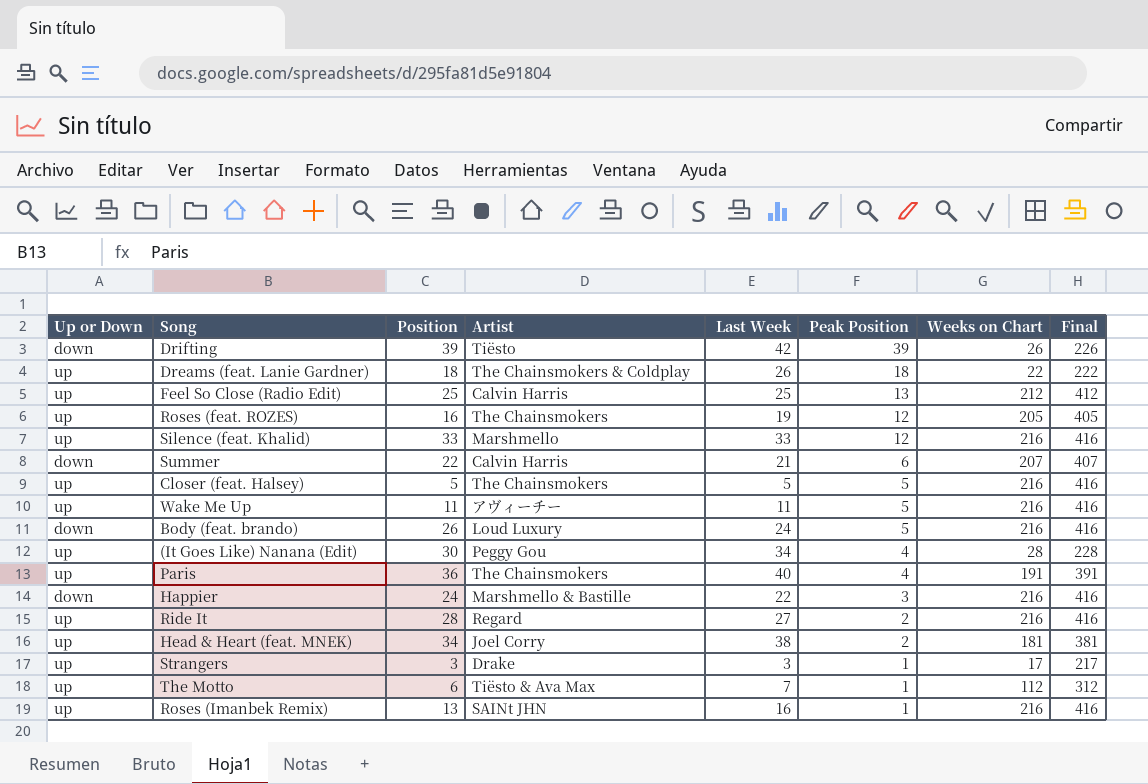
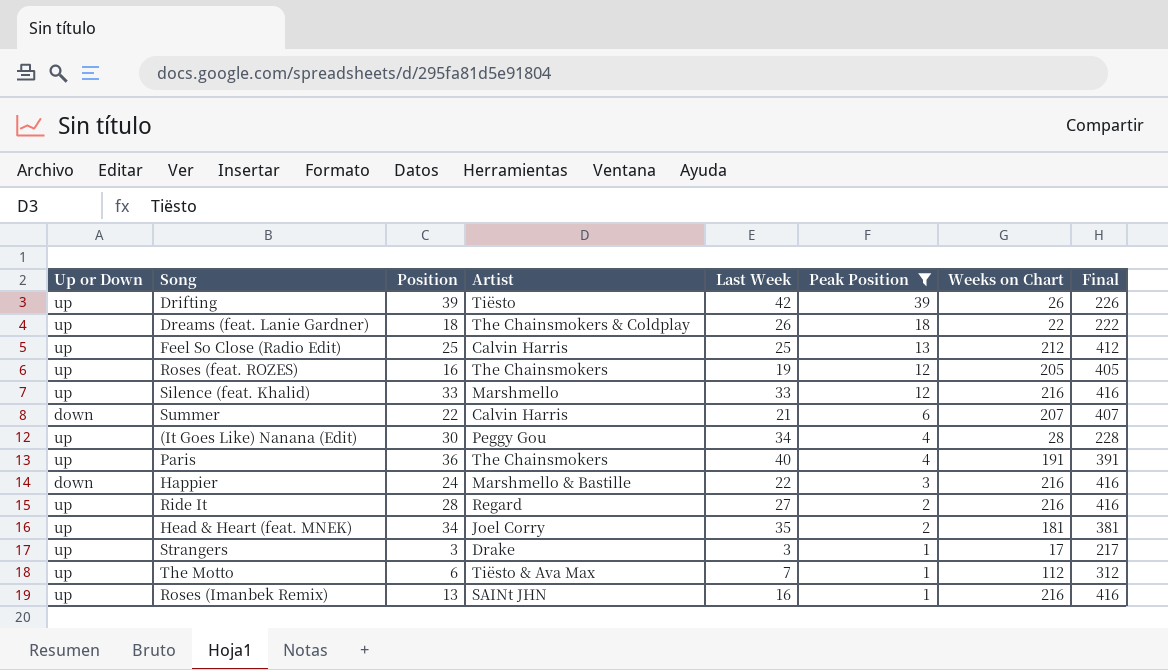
filter: none -> Peak Position != 5
Drifting | Up or Down: down -> up
Head & Heart (feat. MNEK) | Last Week: 38 -> 35

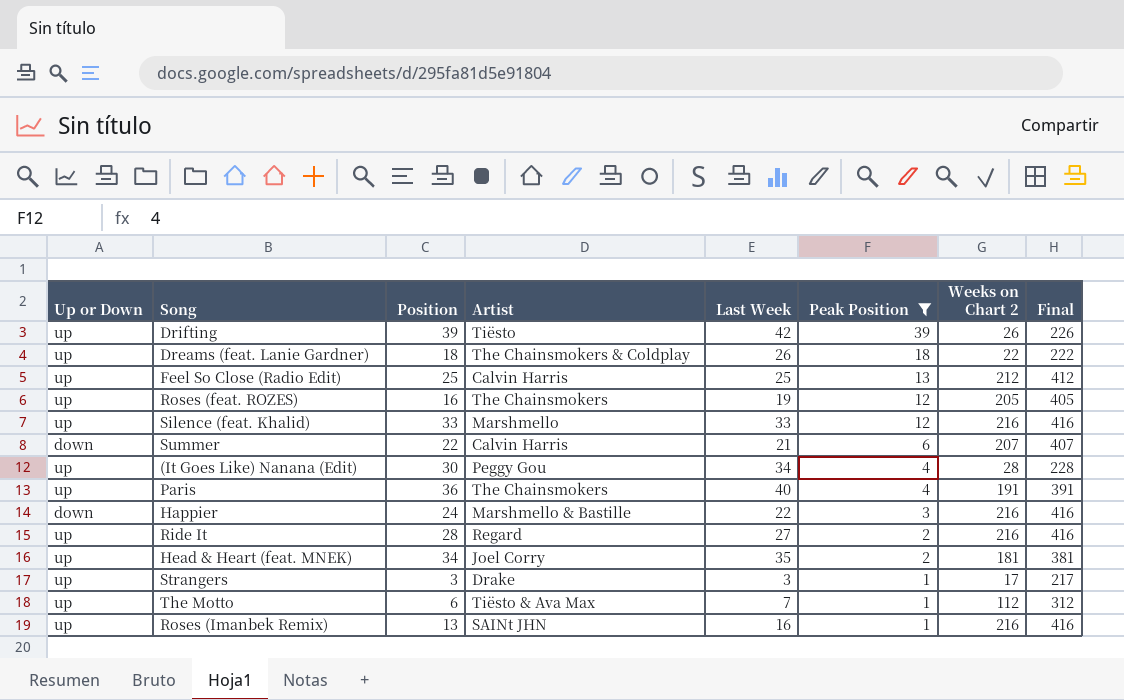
column name: Weeks on Chart -> Weeks on Chart 2

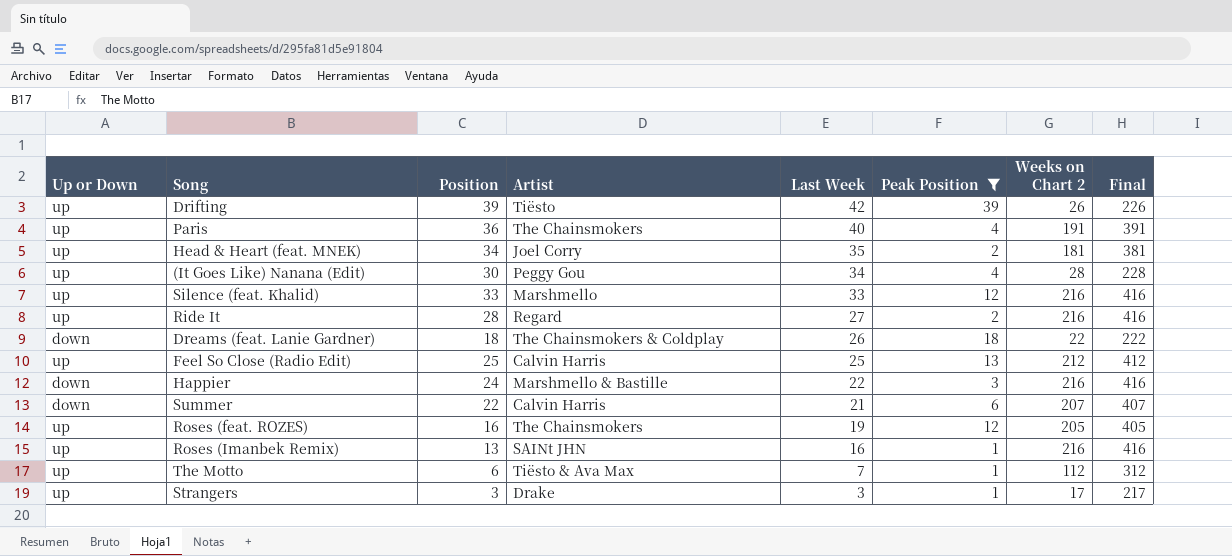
row order: Peak Position descending -> Last Week descending
Dreams (feat. Lanie Gardner) | Up or Down: up -> down

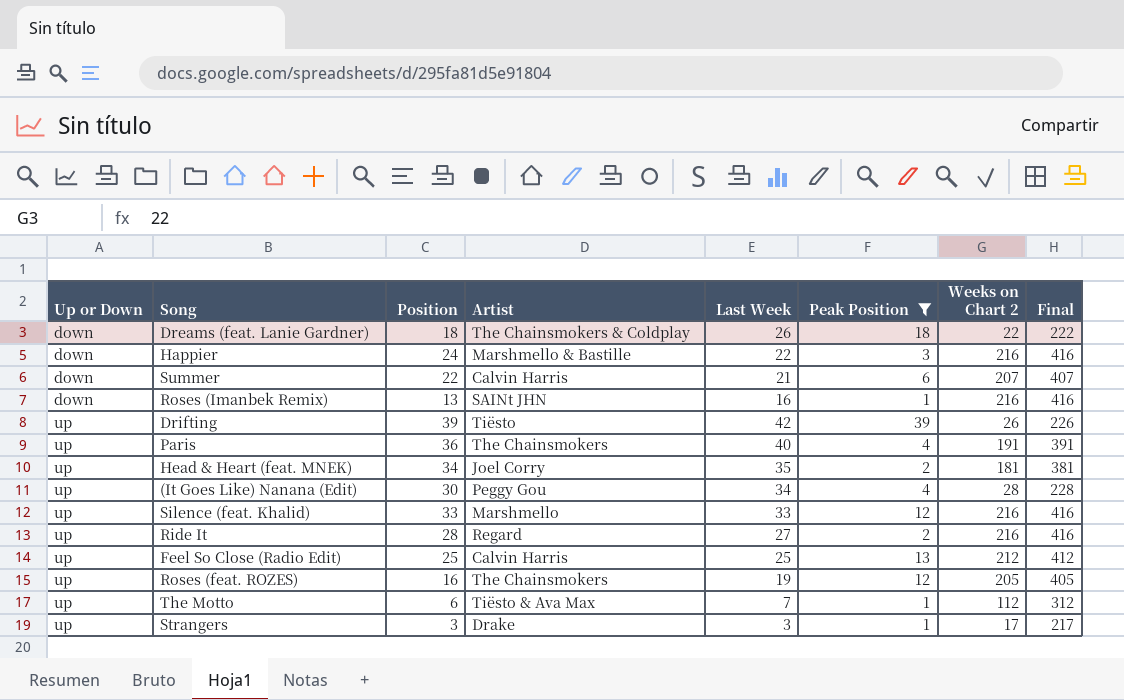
row order: Last Week descending -> Up or Down ascending
Roses (Imanbek Remix) | Up or Down: up -> down

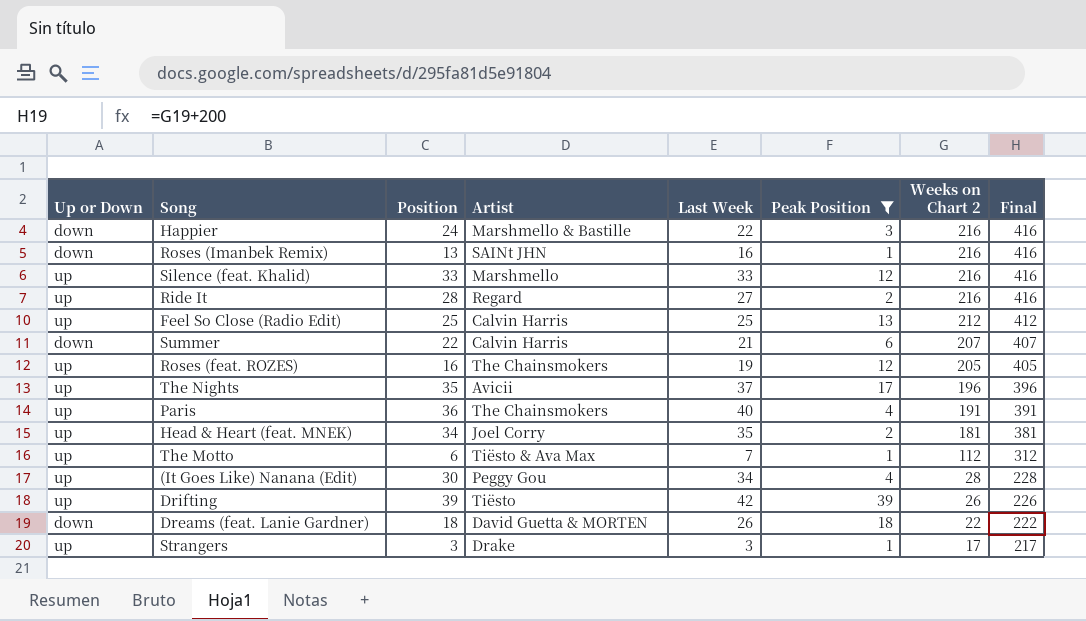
row order: Up or Down ascending -> Weeks on Chart 2 descending
row The Nights: none -> up | 35 | Avicii | 37 | 17 | 196 | 396
Dreams (feat. Lanie Gardner) | Artist: The Chainsmokers & Coldplay -> David Guetta & MORTEN

